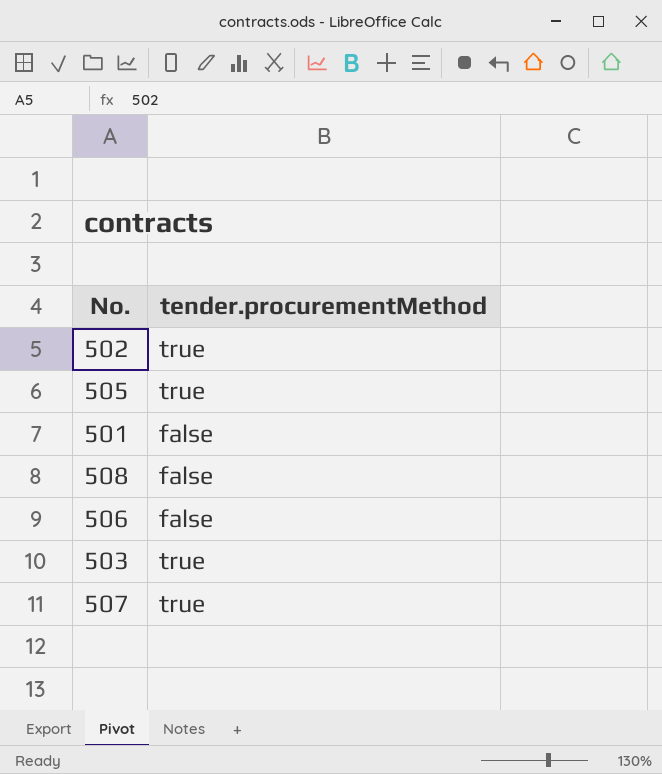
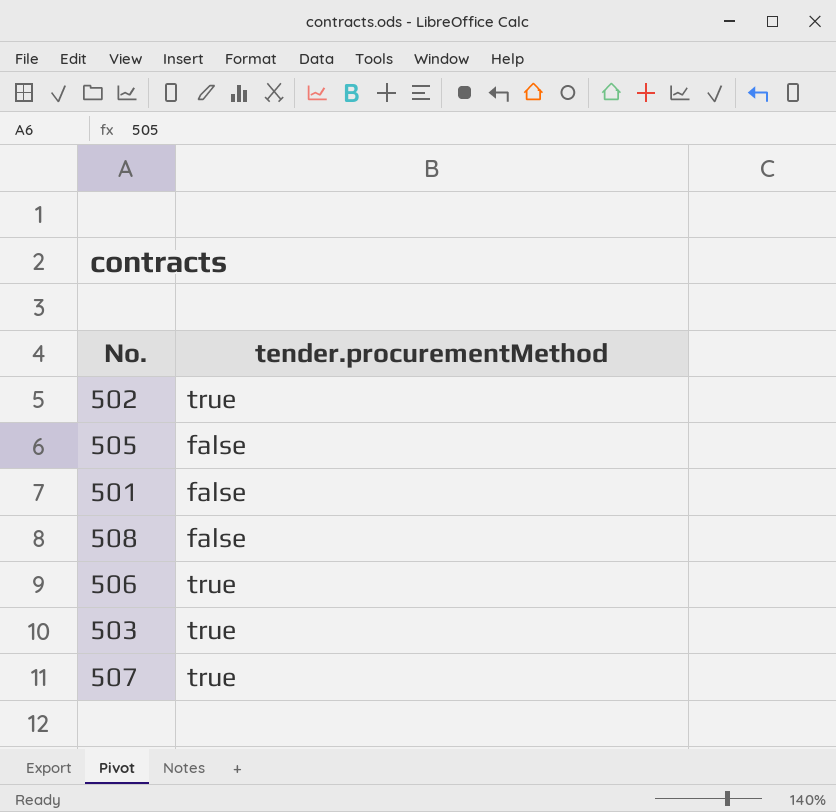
505 | tender.procurementMethod: true -> false
506 | tender.procurementMethod: false -> true

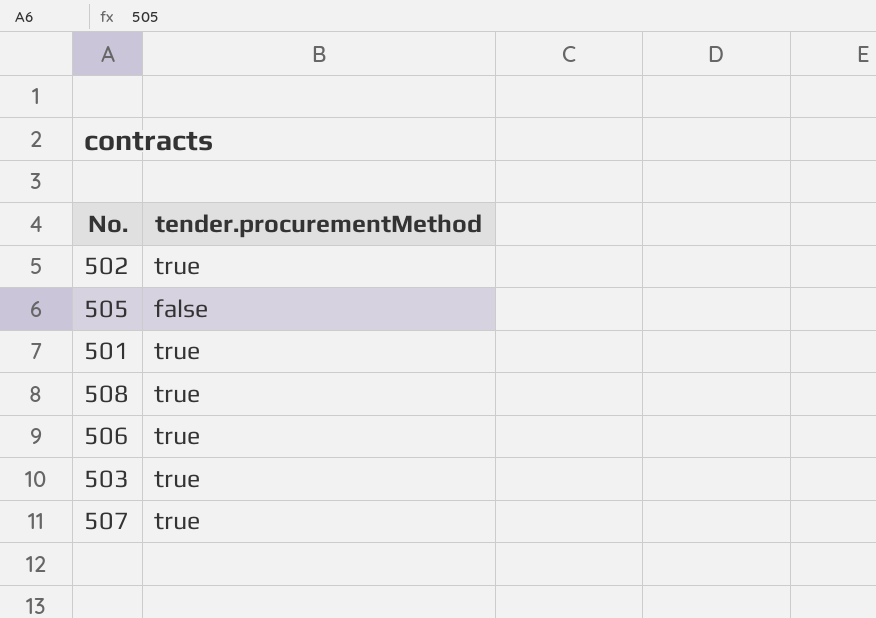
501 | tender.procurementMethod: false -> true
508 | tender.procurementMethod: false -> true

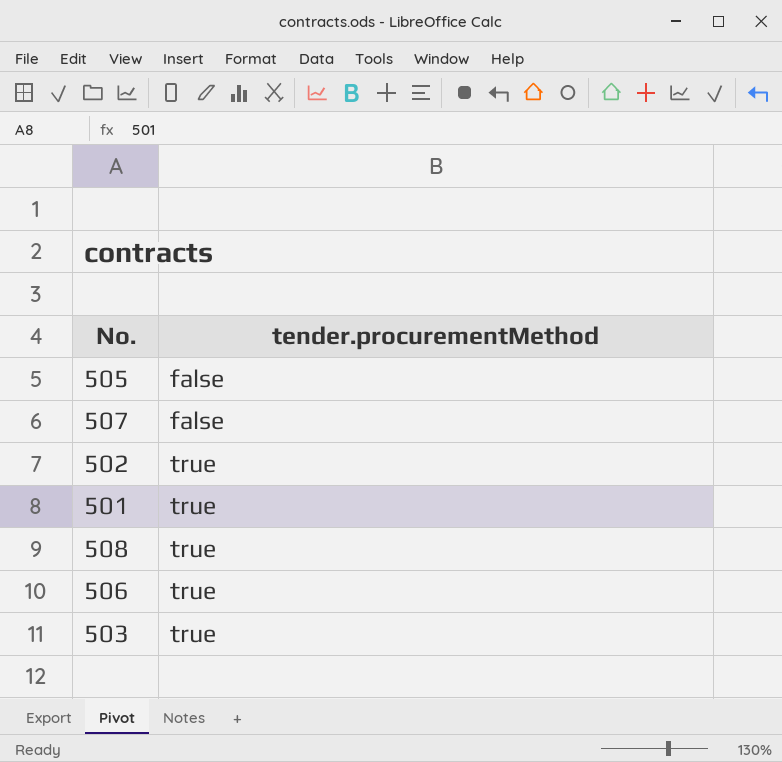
row order: none -> tender.procurementMethod ascending
507 | tender.procurementMethod: true -> false

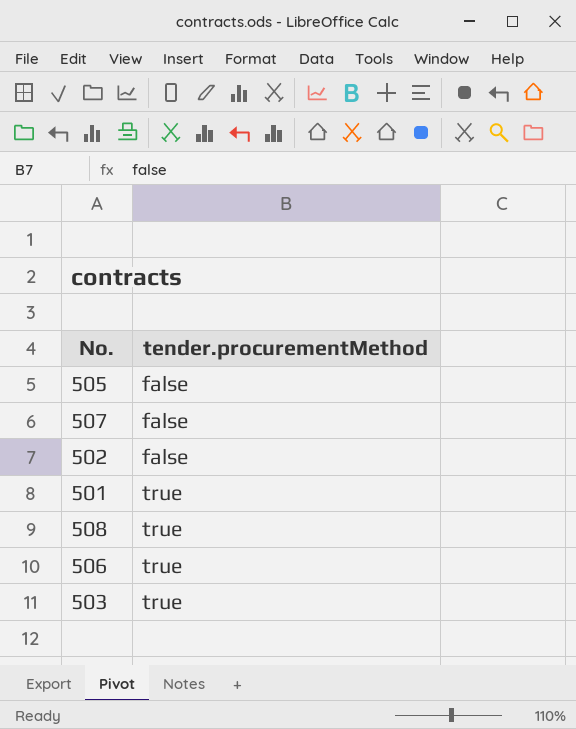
502 | tender.procurementMethod: true -> false

